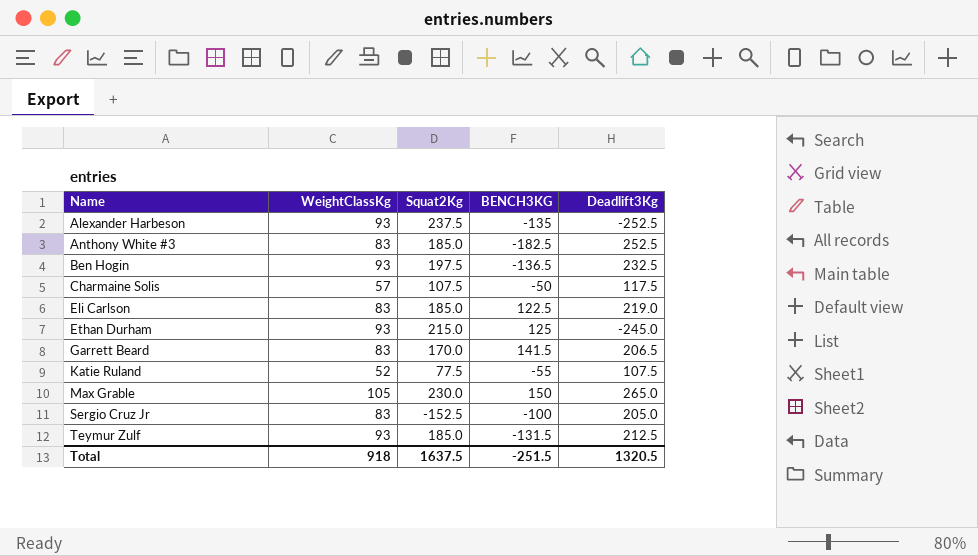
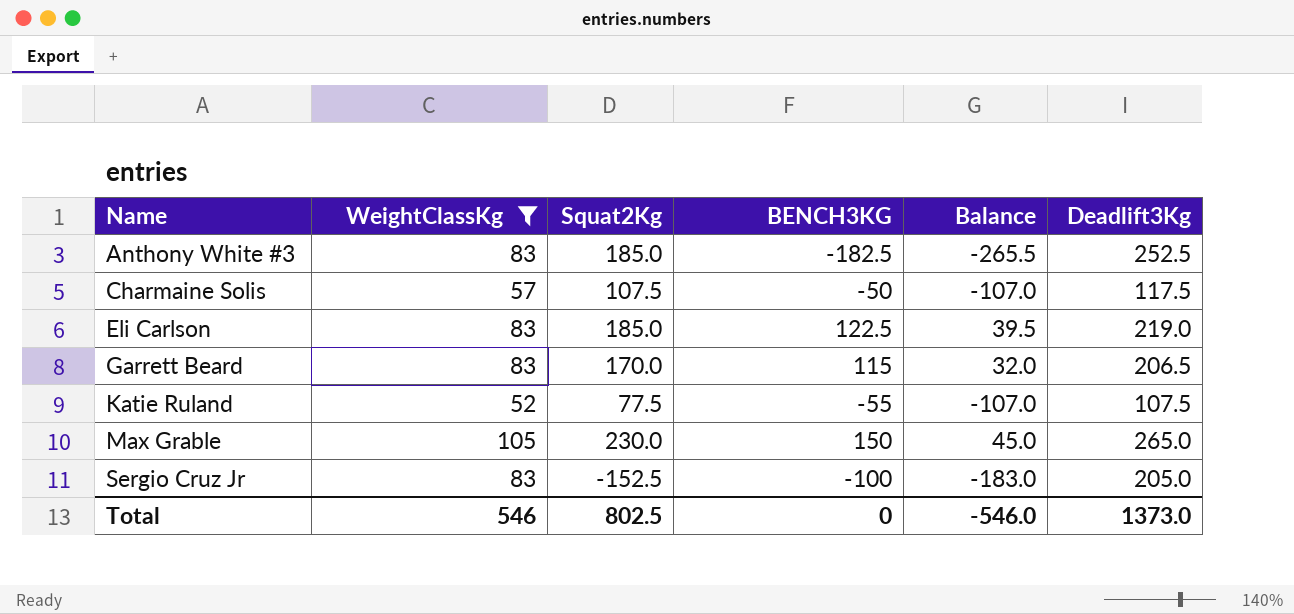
filter: none -> WeightClassKg != 93
column Balance | formula: none -> [BENCH3KG] - [WeightClassKg]
Garrett Beard | BENCH3KG: 141.5 -> 115
Total | WeightClassKg: 918 -> 546
Total | Squat2Kg: 1637.5 -> 802.5
Total | BENCH3KG: -251.5 -> 0
Total | Deadlift3Kg: 1320.5 -> 1373.0

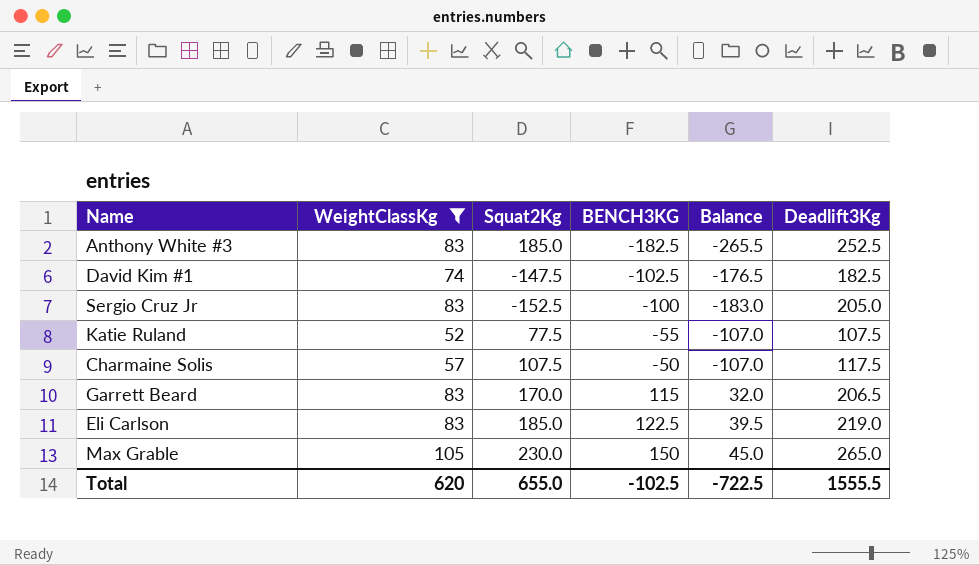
row order: Name ascending -> BENCH3KG ascending
row David Kim #1: none -> 74 | -147.5 | -102.5 | -176.5 | 182.5
Total | WeightClassKg: 546 -> 620
Total | Squat2Kg: 802.5 -> 655.0
Total | BENCH3KG: 0 -> -102.5
Total | Balance: -546.0 -> -722.5
Total | Deadlift3Kg: 1373.0 -> 1555.5

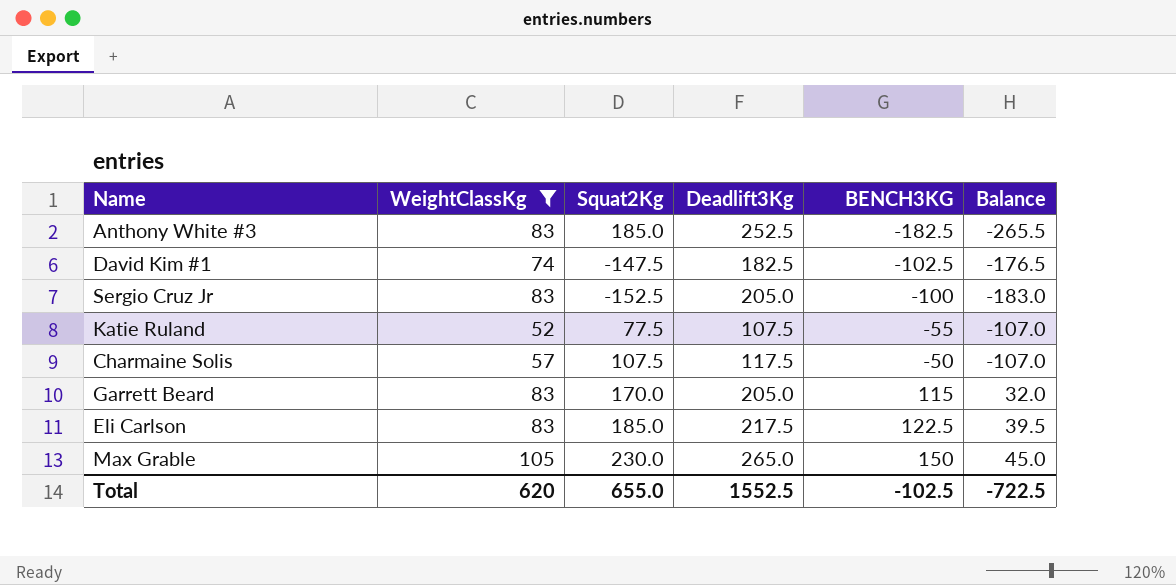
column Deadlift3Kg | position: 6 -> 4
Garrett Beard | Deadlift3Kg: 206.5 -> 205.0
Eli Carlson | Deadlift3Kg: 219.0 -> 217.5
Total | Deadlift3Kg: 1555.5 -> 1552.5

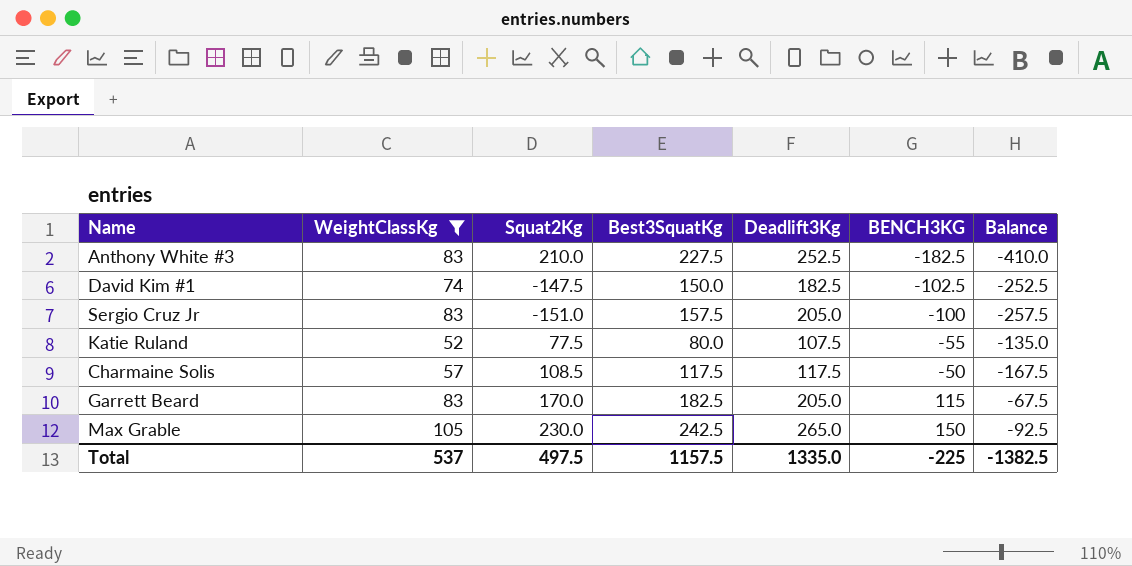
column Best3SquatKg | position: none -> 4
column Balance | formula: [BENCH3KG] - [WeightClassKg] -> [BENCH3KG] - [Best3SquatKg]
row Eli Carlson: 83 | 185.0 | 217.5 | 122.5 | 39.5 -> none
Anthony White #3 | Squat2Kg: 185.0 -> 210.0
Sergio Cruz Jr | Squat2Kg: -152.5 -> -151.0
Charmaine Solis | Squat2Kg: 107.5 -> 108.5
Total | WeightClassKg: 620 -> 537
Total | Squat2Kg: 655.0 -> 497.5
Total | Deadlift3Kg: 1552.5 -> 1335.0
Total | BENCH3KG: -102.5 -> -225
Total | Balance: -722.5 -> -1382.5

